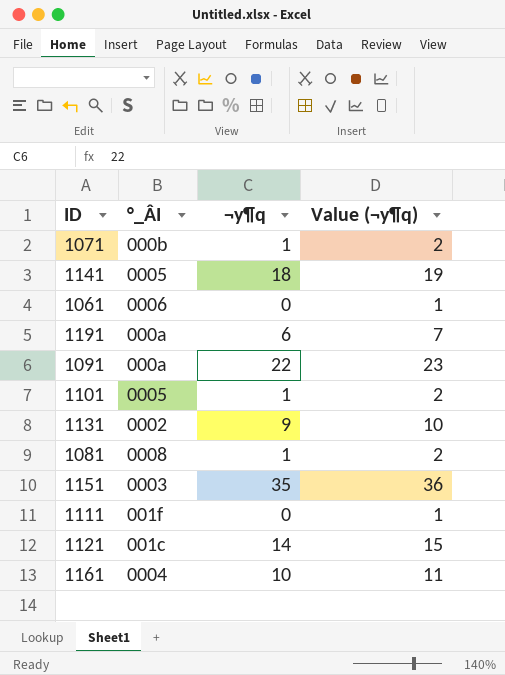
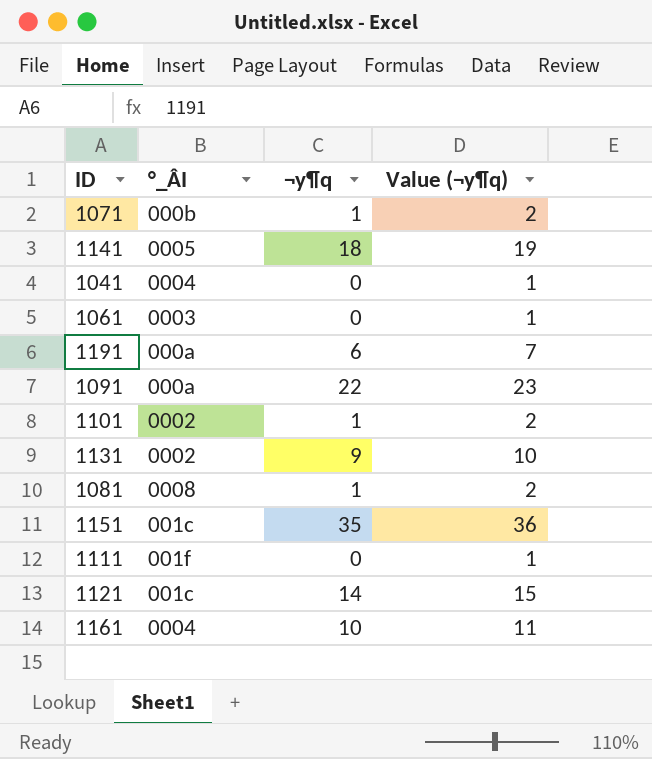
row 1041: none -> 0004 | 0 | 1
1061 | °_ÂI: 0006 -> 0003
1101 | °_ÂI: 0005 -> 0002
1151 | °_ÂI: 0003 -> 001c

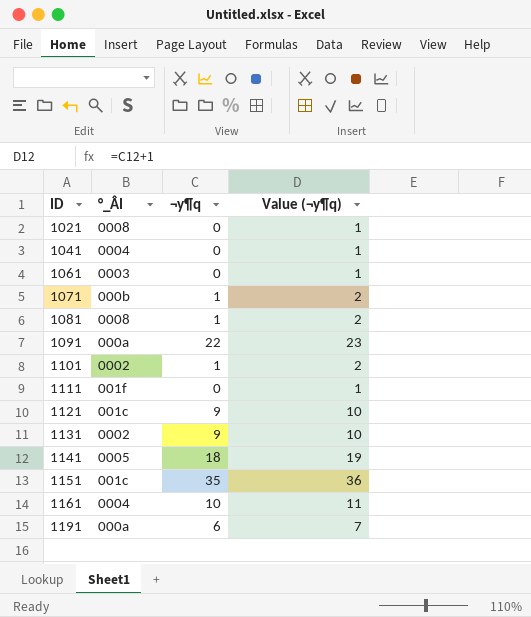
row order: none -> ID ascending
row 1021: none -> 0008 | 0 | 1
1121 | ¬y¶q: 14 -> 9
1121 | Value (¬y¶q): 15 -> 10

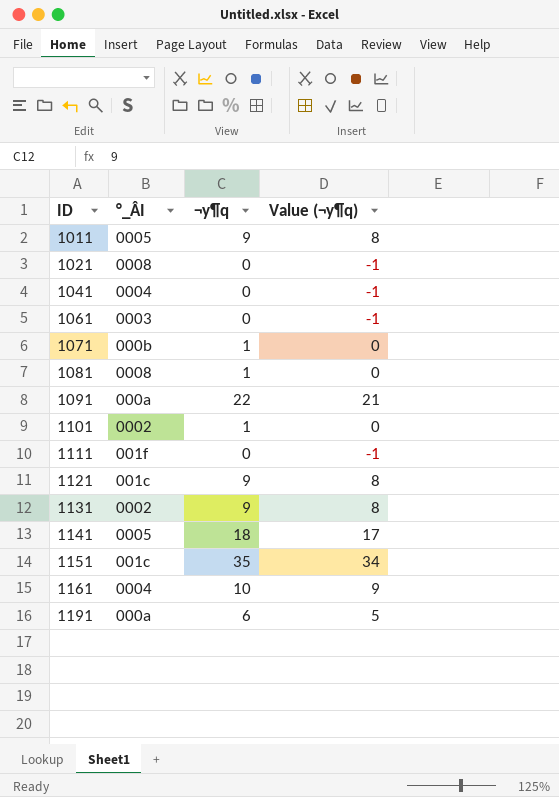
column Value (¬y¶q) | formula: [¬y¶q] + 1 -> [¬y¶q] - 1
row 1011: none -> 0005 | 9 | 8

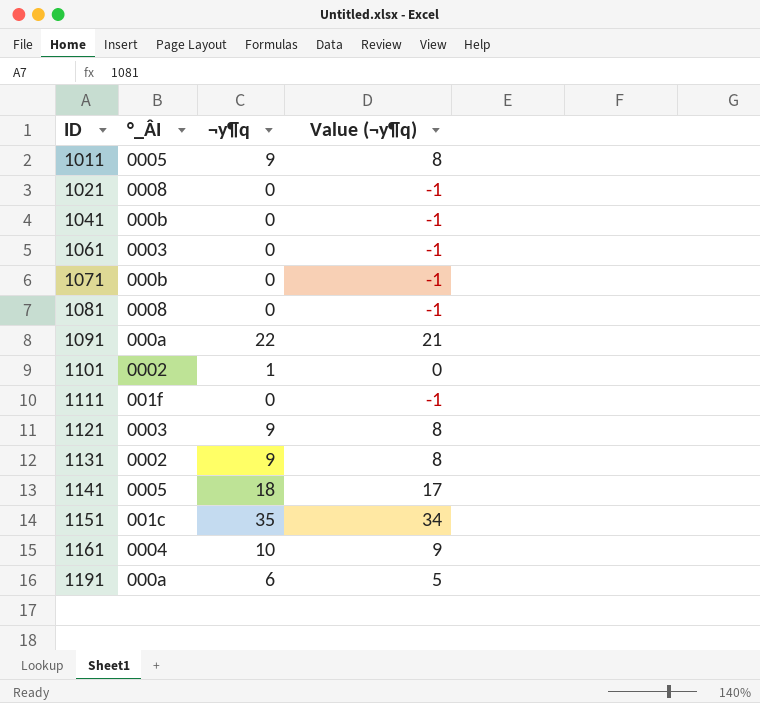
1041 | °_ÂI: 0004 -> 000b
1071 | ¬y¶q: 1 -> 0
1071 | Value (¬y¶q): 0 -> -1
1081 | ¬y¶q: 1 -> 0
1081 | Value (¬y¶q): 0 -> -1
1121 | °_ÂI: 001c -> 0003

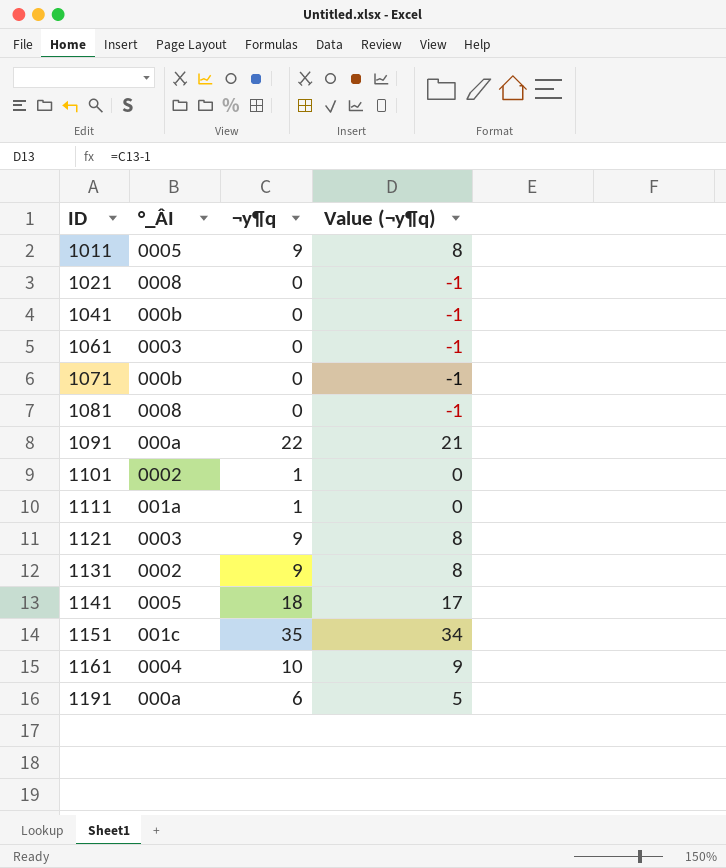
1111 | °_ÂI: 001f -> 001a
1111 | ¬y¶q: 0 -> 1
1111 | Value (¬y¶q): -1 -> 0

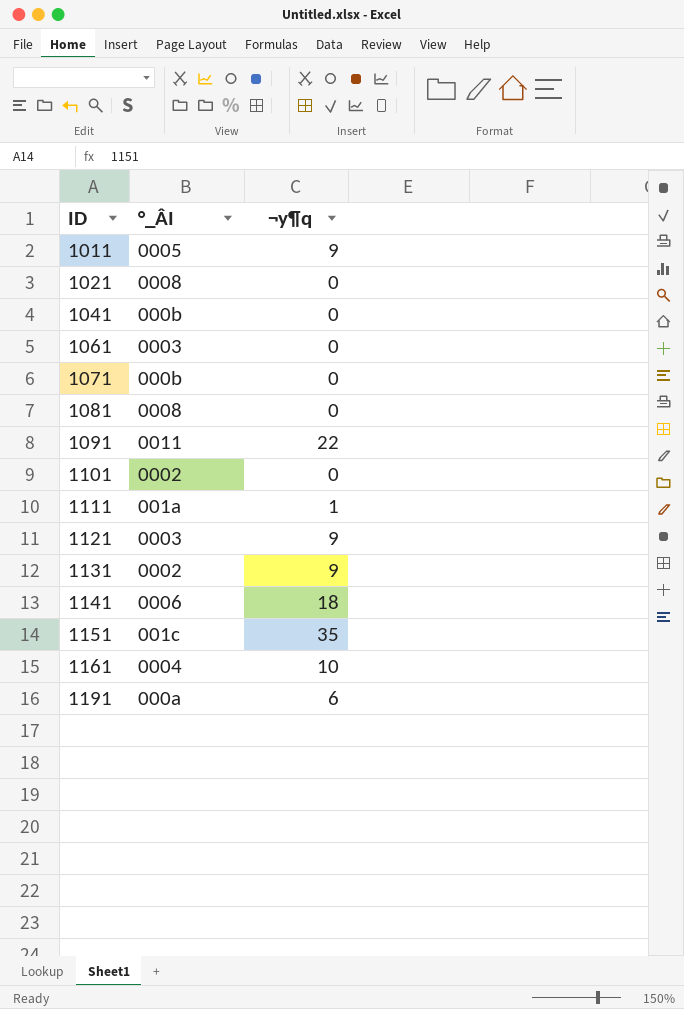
column Value (¬y¶q) | formula: [¬y¶q] - 1 -> none
1091 | °_ÂI: 000a -> 0011
1101 | ¬y¶q: 1 -> 0
1141 | °_ÂI: 0005 -> 0006

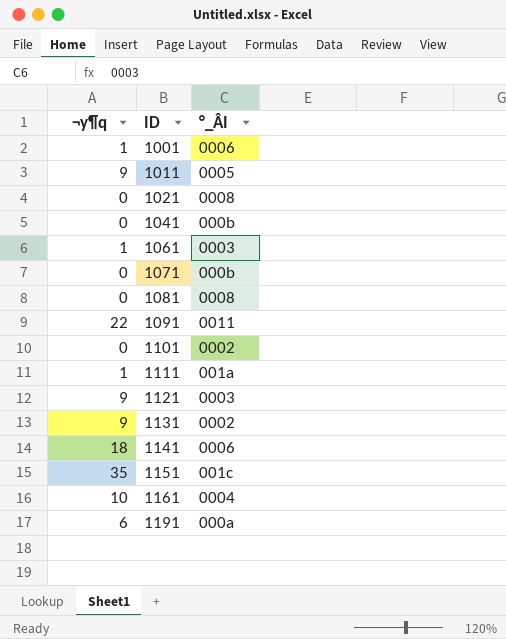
column ¬y¶q | position: 3 -> 1
row 1001: none -> 1 | 0006
1061 | ¬y¶q: 0 -> 1

